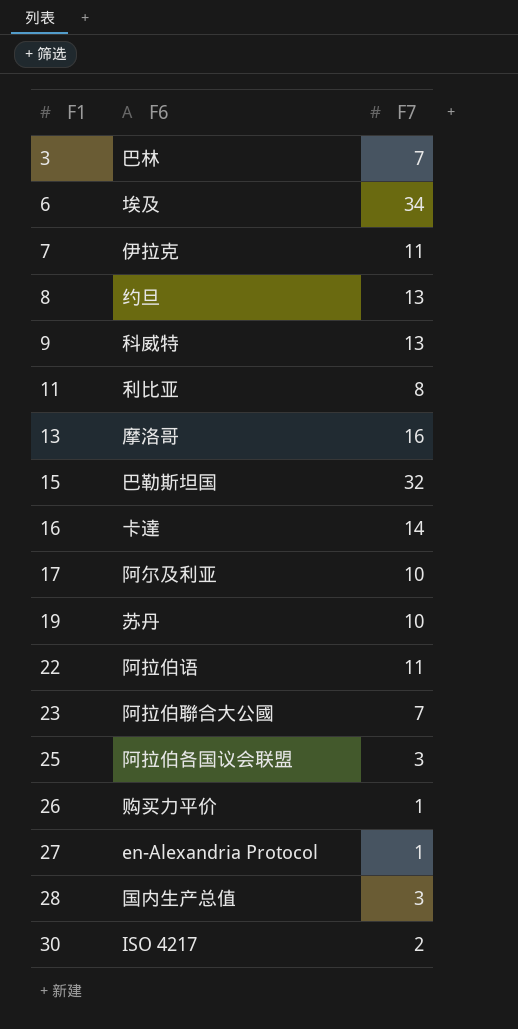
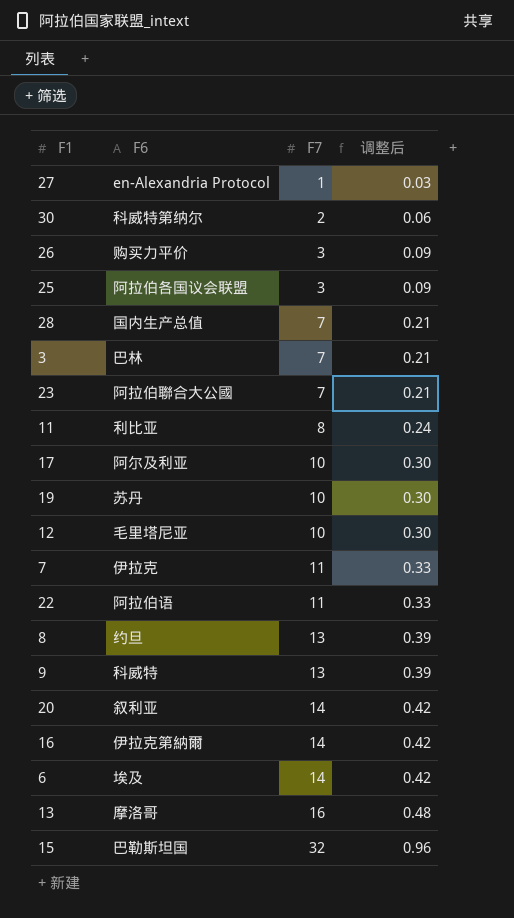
row order: F1 ascending -> F7 ascending
column 调整后 | formula: none -> [F7] * 0.03
30 | F6: ISO 4217 -> 科威特第纳尔
26 | F7: 1 -> 3
28 | F7: 3 -> 7
row 12: none -> 毛里塔尼亚 | 10 | 0.30
row 20: none -> 叙利亚 | 14 | 0.42
16 | F6: 卡達 -> 伊拉克第納爾
6 | F7: 34 -> 14

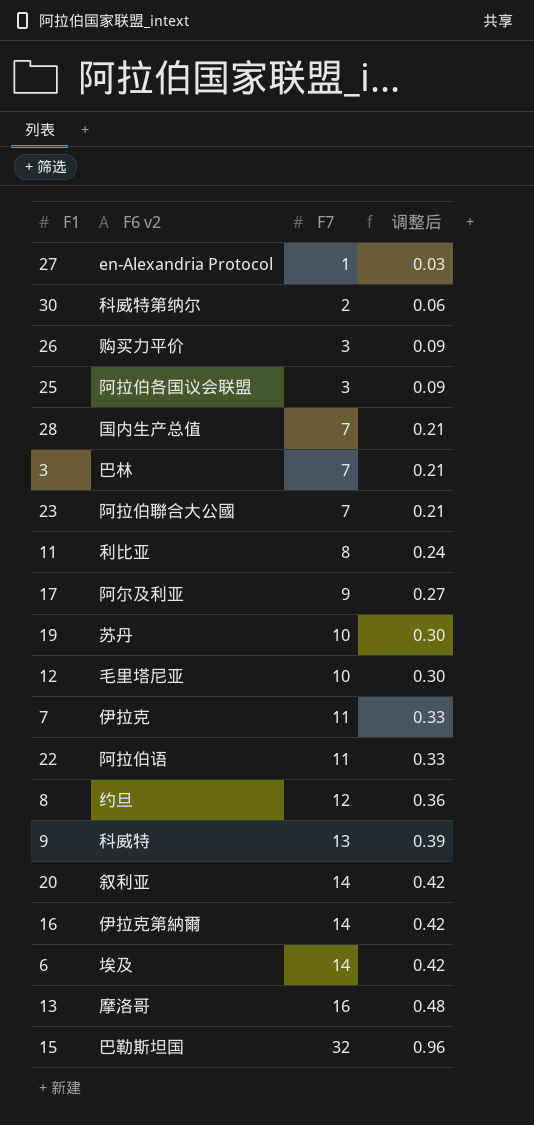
column name: F6 -> F6 v2
17 | F7: 10 -> 9
17 | 调整后: 0.30 -> 0.27
8 | F7: 13 -> 12
8 | 调整后: 0.39 -> 0.36

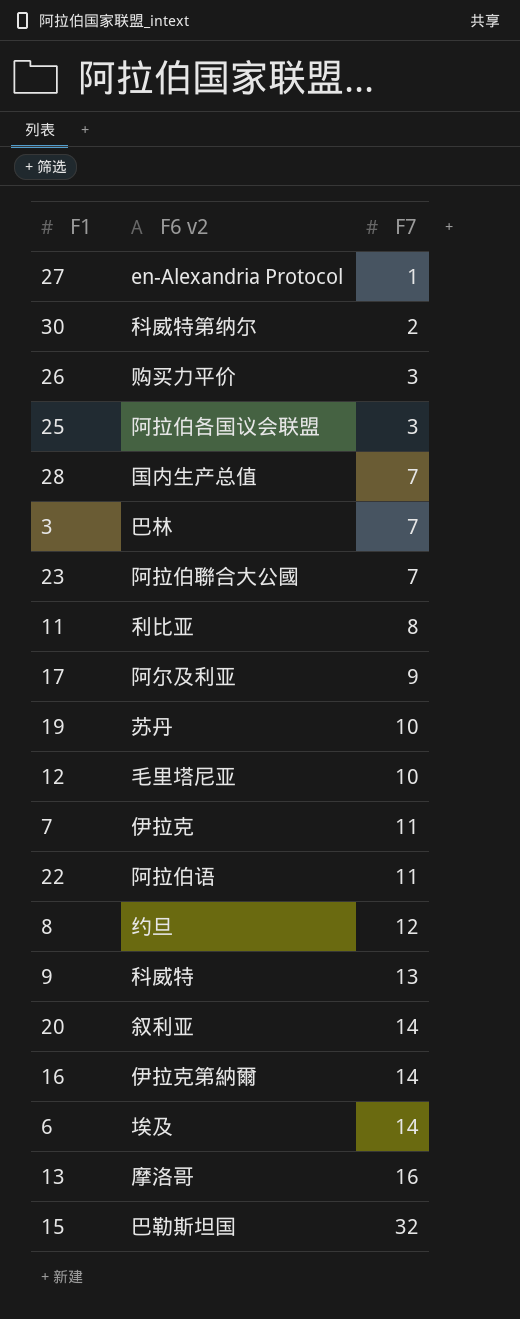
column 调整后 | formula: [F7] * 0.03 -> none

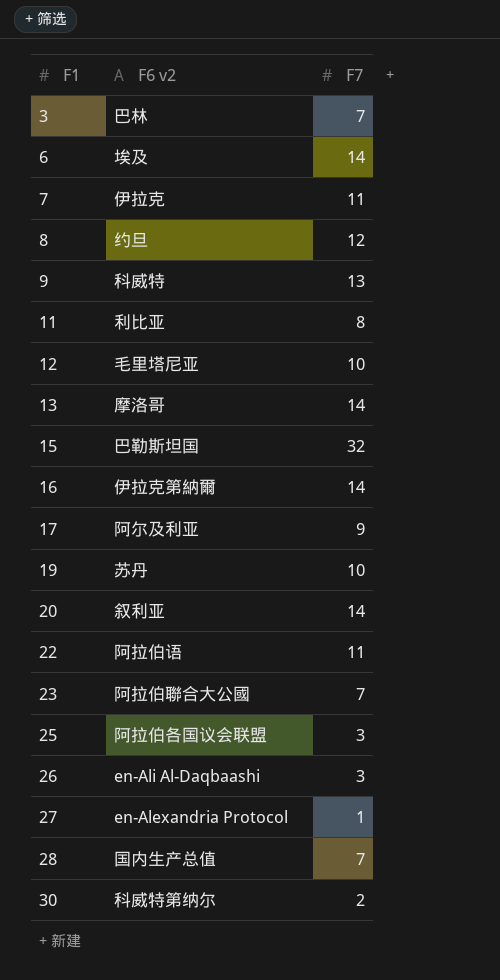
row order: F7 ascending -> F1 ascending
13 | F7: 16 -> 14
26 | F6 v2: 购买力平价 -> en-Ali Al-Daqbaashi

